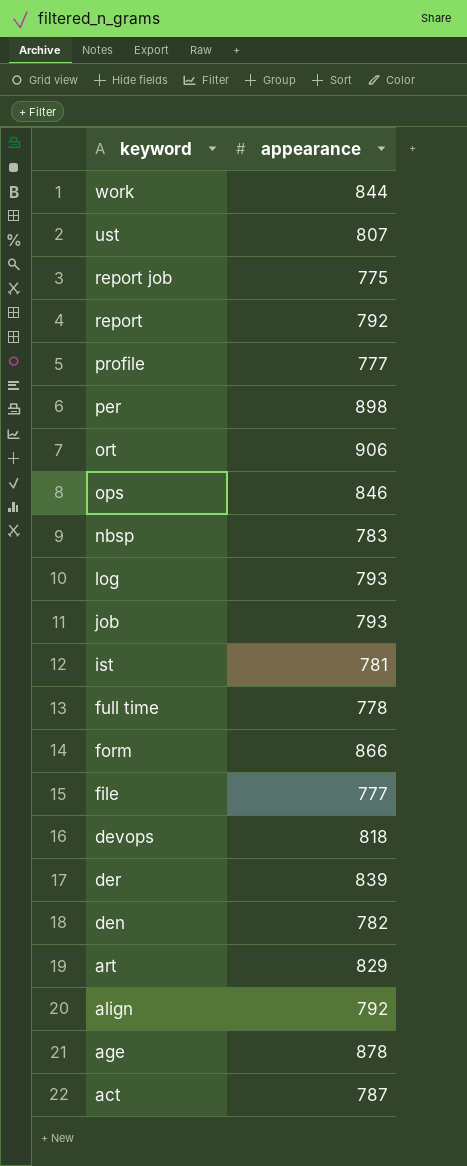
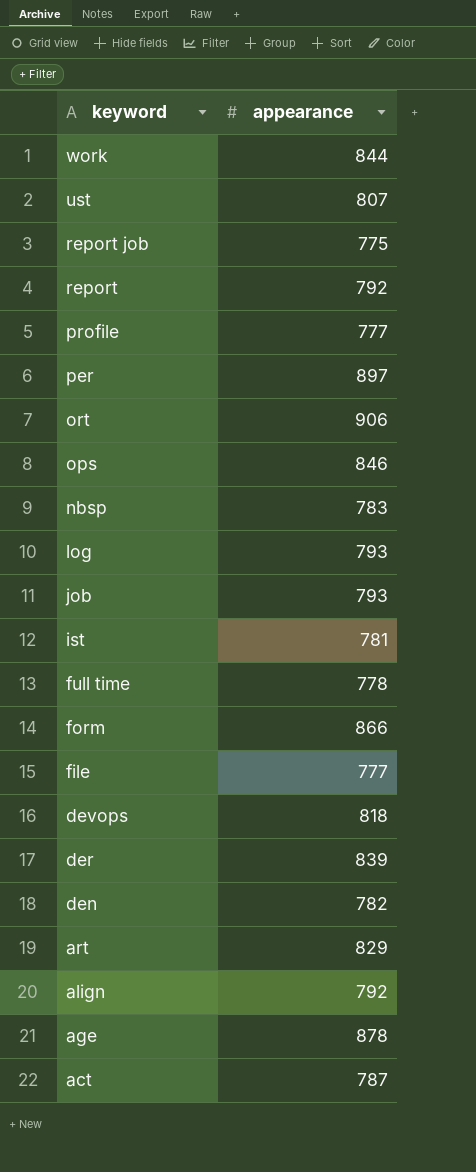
per | appearance: 898 -> 897

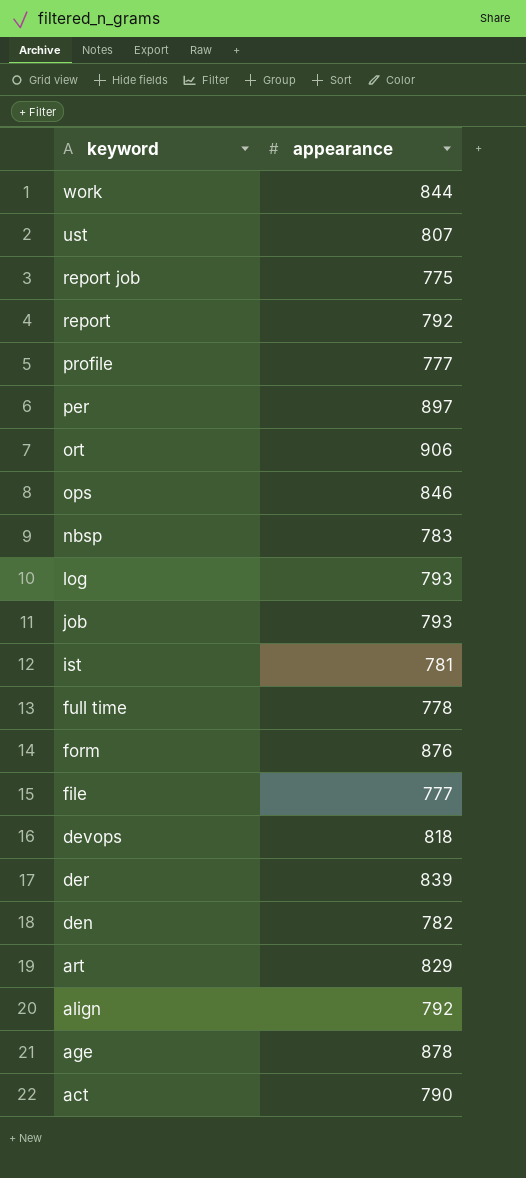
form | appearance: 866 -> 876
act | appearance: 787 -> 790

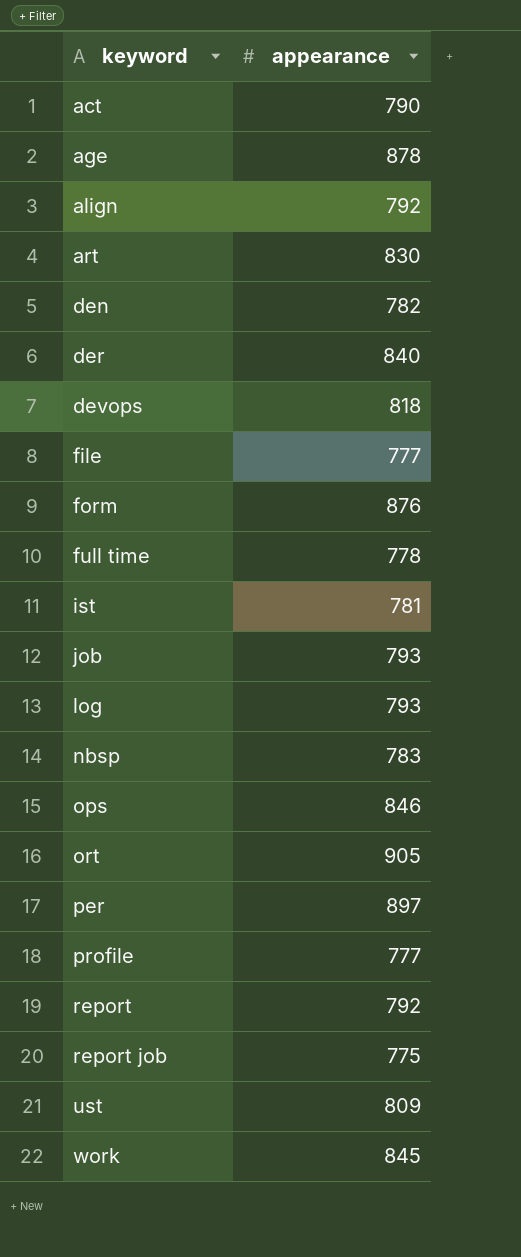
row order: keyword descending -> keyword ascending
art | appearance: 829 -> 830
der | appearance: 839 -> 840
ort | appearance: 906 -> 905
ust | appearance: 807 -> 809
work | appearance: 844 -> 845

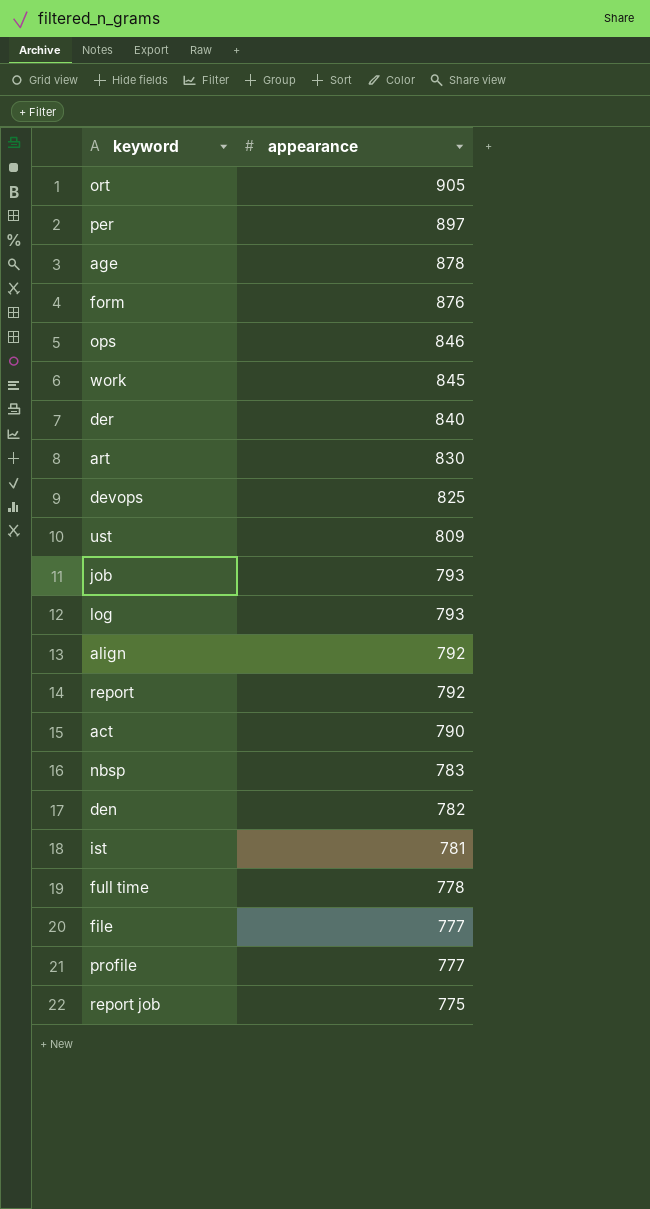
row order: keyword ascending -> appearance descending
devops | appearance: 818 -> 825

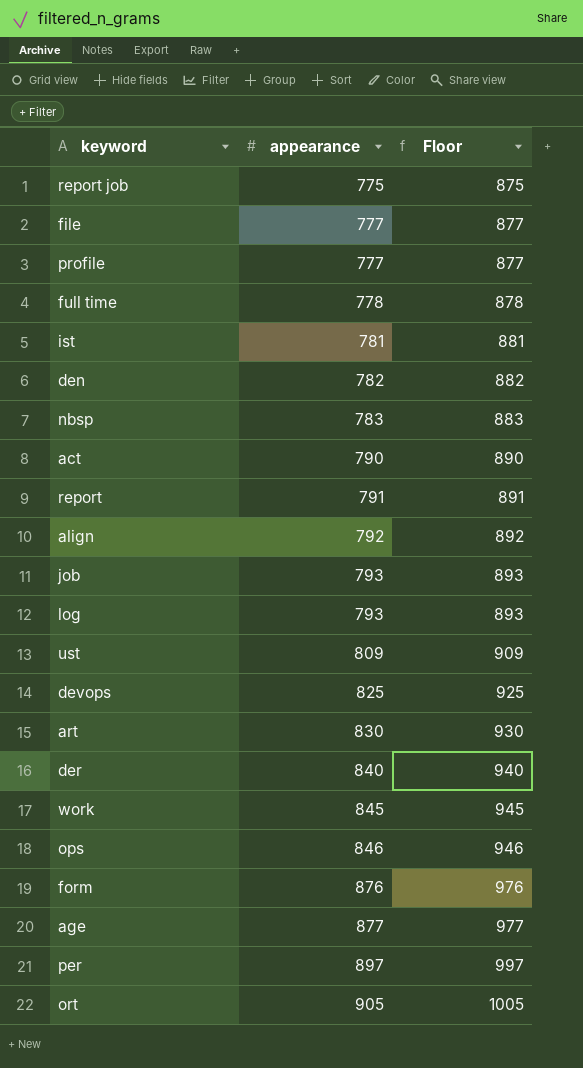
row order: appearance descending -> appearance ascending
column Floor | formula: none -> [appearance] + 100
report | appearance: 792 -> 791
age | appearance: 878 -> 877

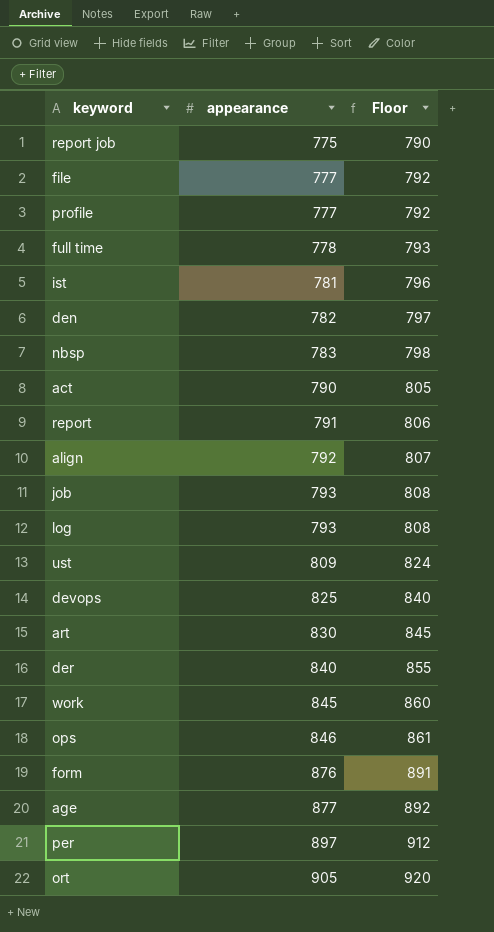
column Floor | formula: [appearance] + 100 -> [appearance] + 15

